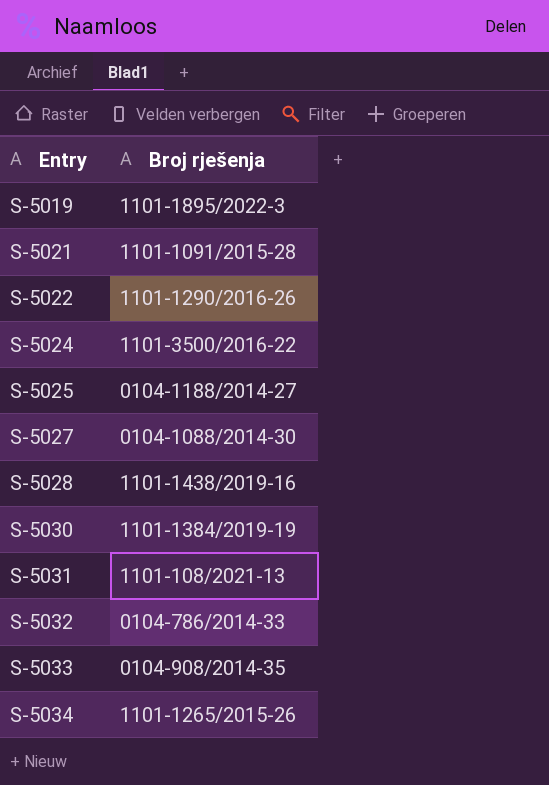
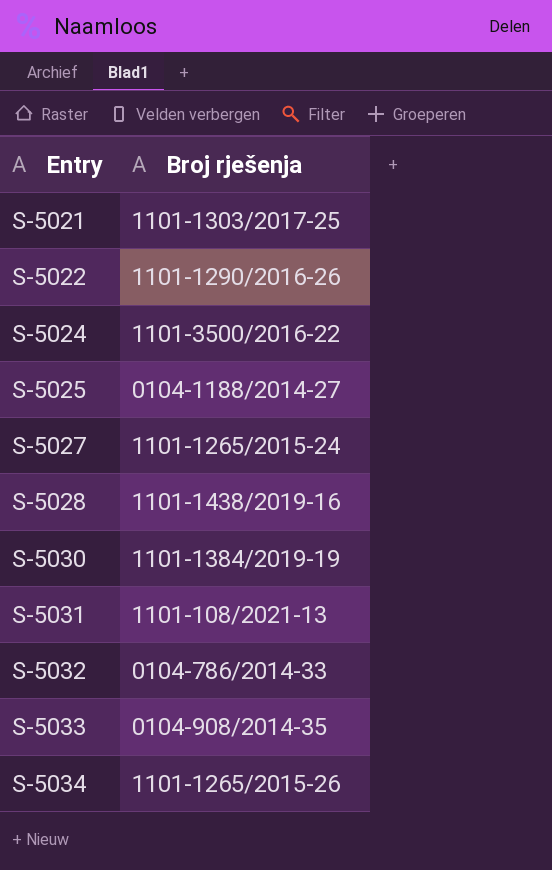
row S-5019: 1101-1895/2022-3 -> none
S-5021 | Broj rješenja: 1101-1091/2015-28 -> 1101-1303/2017-25
S-5027 | Broj rješenja: 0104-1088/2014-30 -> 1101-1265/2015-24

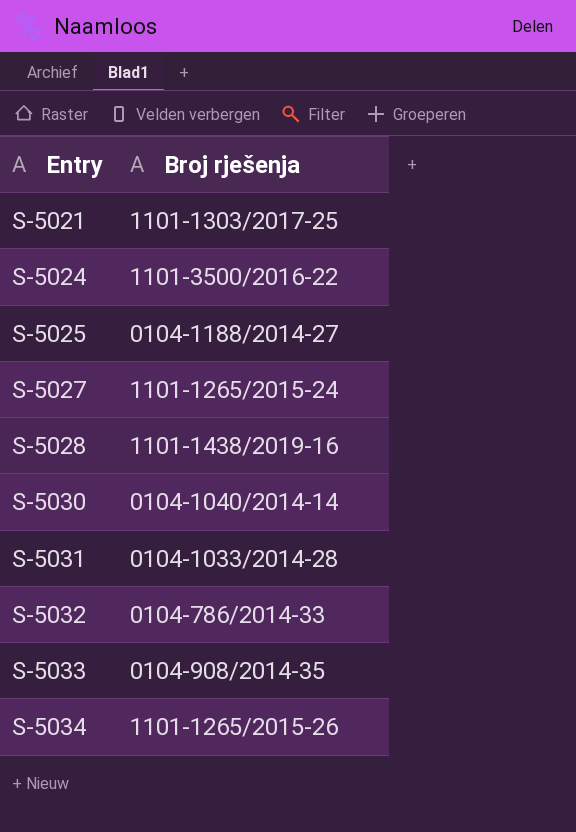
row S-5022: 1101-1290/2016-26 -> none
S-5030 | Broj rješenja: 1101-1384/2019-19 -> 0104-1040/2014-14
S-5031 | Broj rješenja: 1101-108/2021-13 -> 0104-1033/2014-28

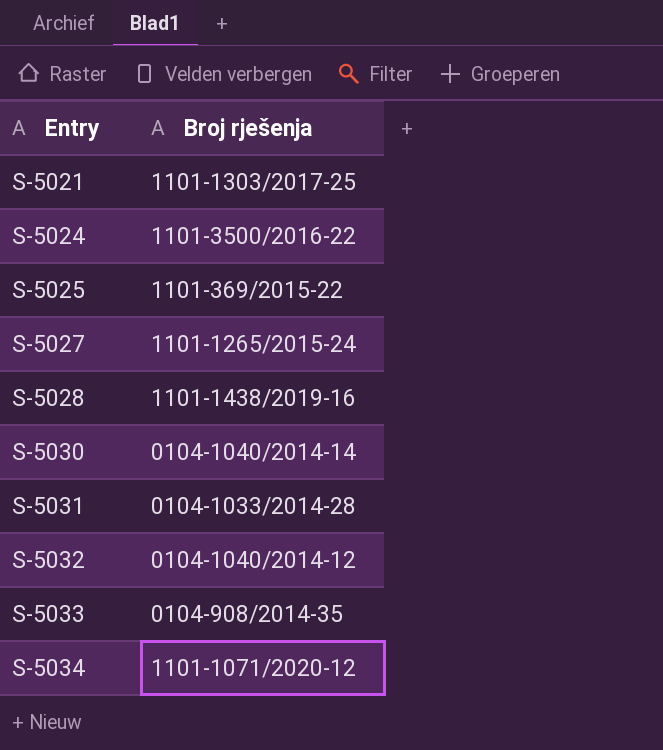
S-5025 | Broj rješenja: 0104-1188/2014-27 -> 1101-369/2015-22
S-5032 | Broj rješenja: 0104-786/2014-33 -> 0104-1040/2014-12
S-5034 | Broj rješenja: 1101-1265/2015-26 -> 1101-1071/2020-12

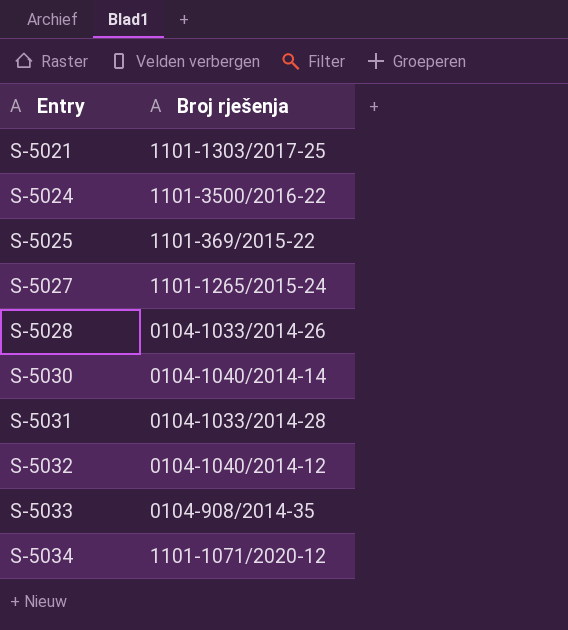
S-5028 | Broj rješenja: 1101-1438/2019-16 -> 0104-1033/2014-26

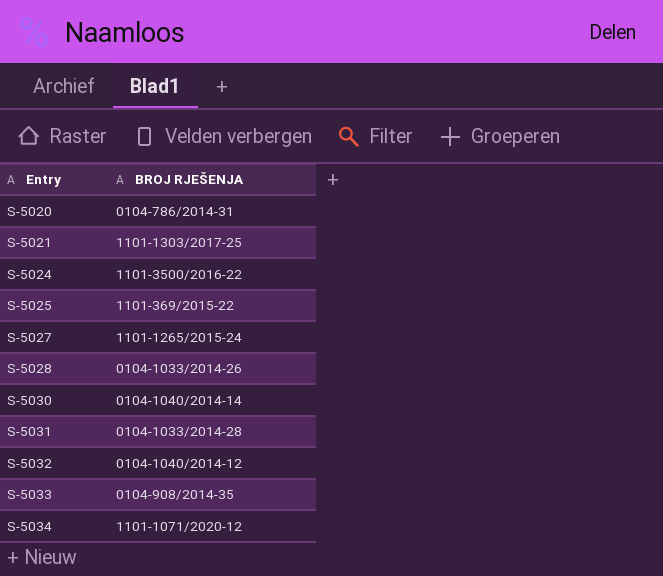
column name: Broj rješenja -> BROJ RJEŠENJA
row S-5020: none -> 0104-786/2014-31

